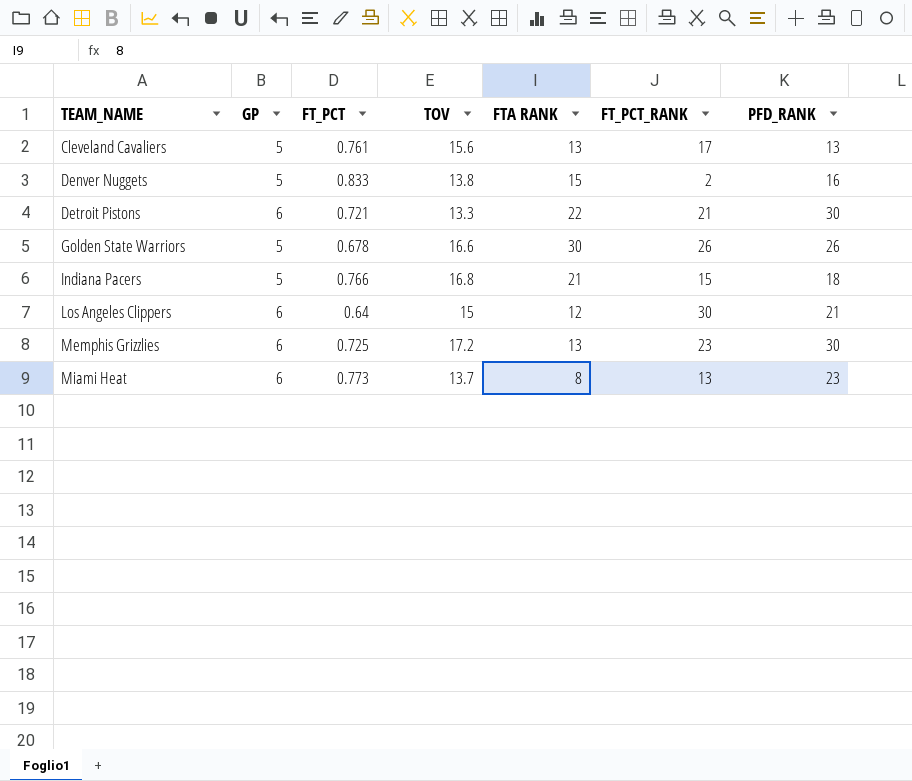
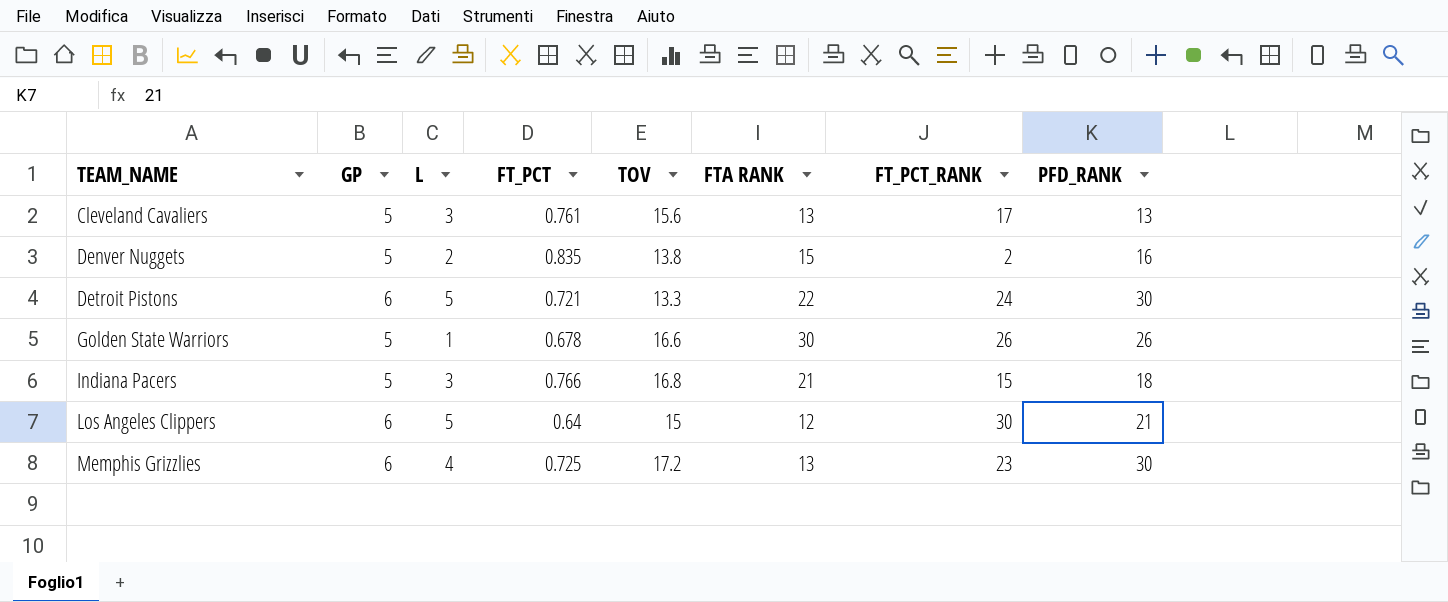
column L | position: none -> 3
row Miami Heat: 6 | 0.773 | 13.7 | 8 | 13 | 23 -> none
Denver Nuggets | FT_PCT: 0.833 -> 0.835
Detroit Pistons | FT_PCT_RANK: 21 -> 24

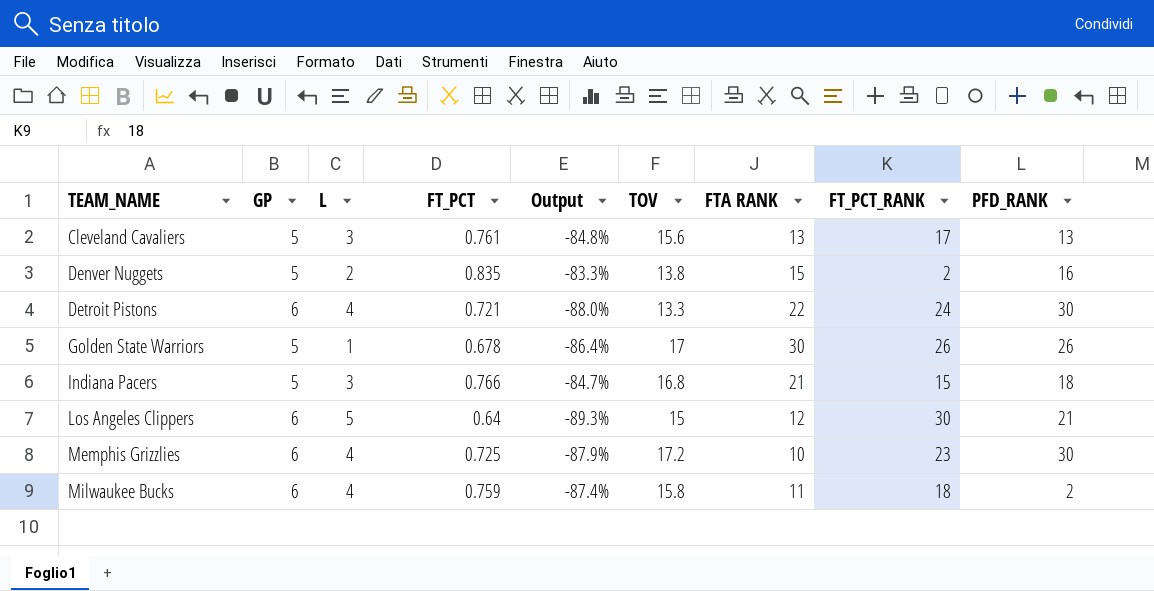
column Output | formula: none -> ([FT_PCT] - [GP]) / [GP]
Detroit Pistons | L: 5 -> 4
Golden State Warriors | TOV: 16.6 -> 17
Memphis Grizzlies | FTA RANK: 13 -> 10
row Milwaukee Bucks: none -> 6 | 4 | 0.759 | -87.4% | 15.8 | 11 | 18 | 2

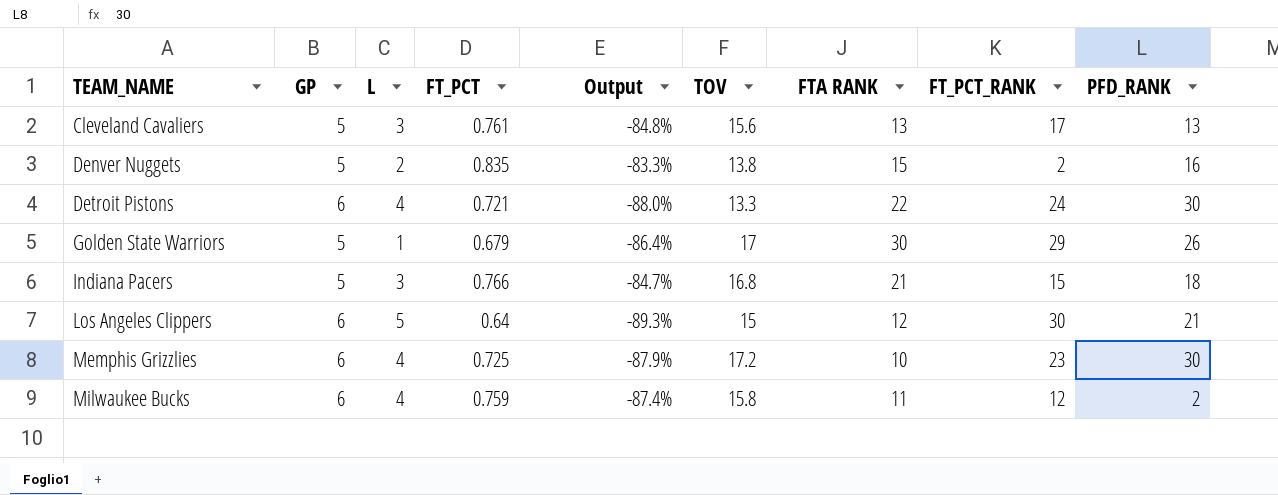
Golden State Warriors | FT_PCT: 0.678 -> 0.679
Golden State Warriors | FT_PCT_RANK: 26 -> 29
Milwaukee Bucks | FT_PCT_RANK: 18 -> 12

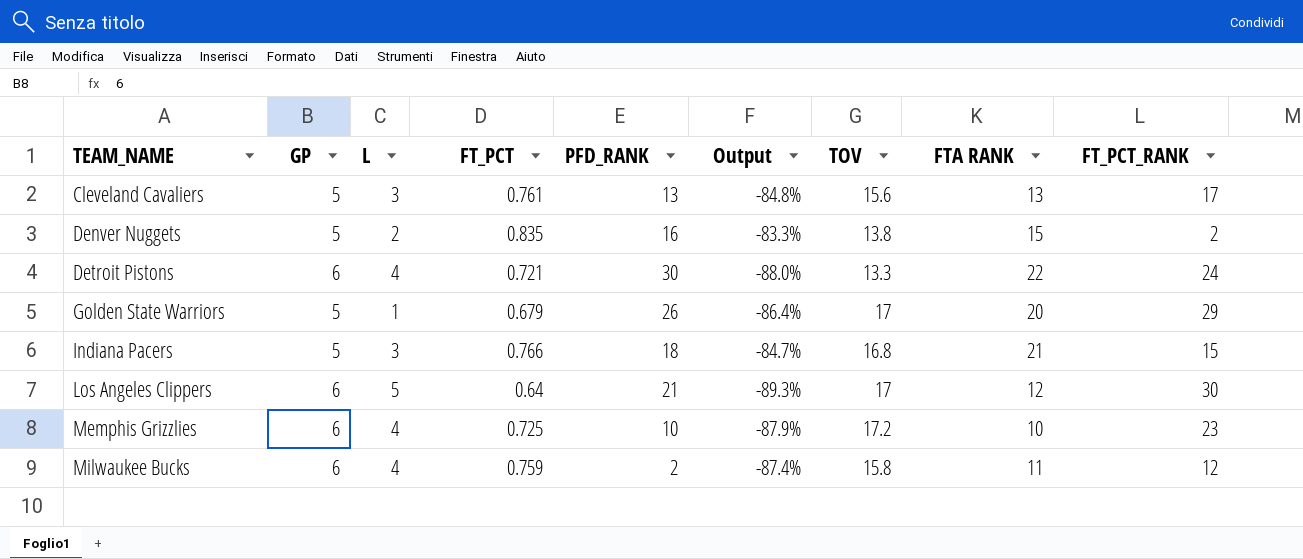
column PFD_RANK | position: 9 -> 5
Golden State Warriors | FTA RANK: 30 -> 20
Los Angeles Clippers | TOV: 15 -> 17
Memphis Grizzlies | PFD_RANK: 30 -> 10

